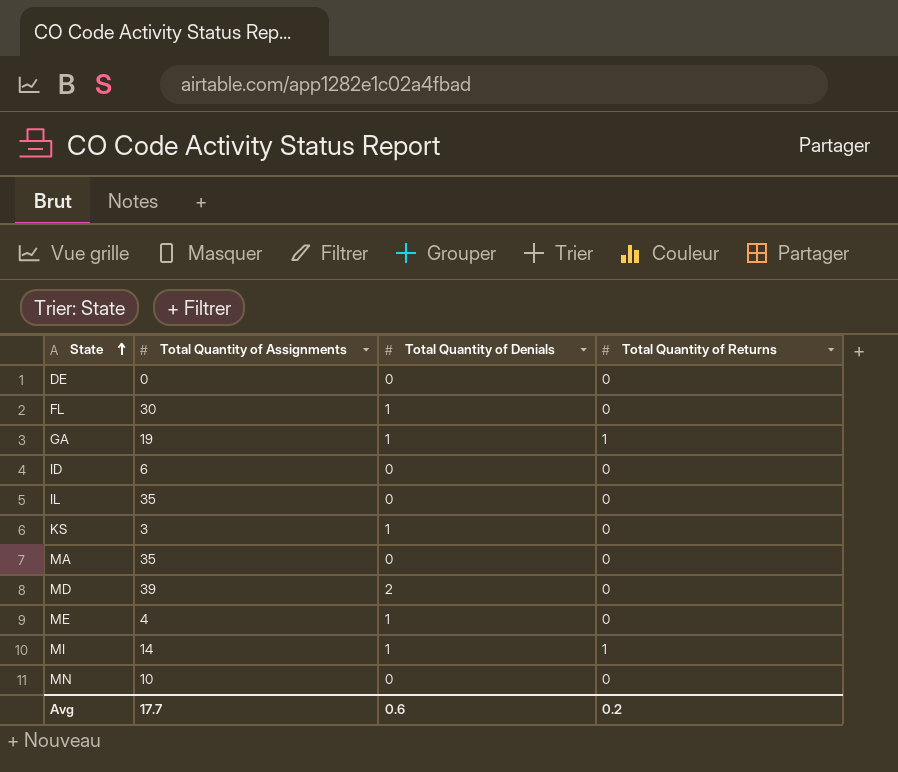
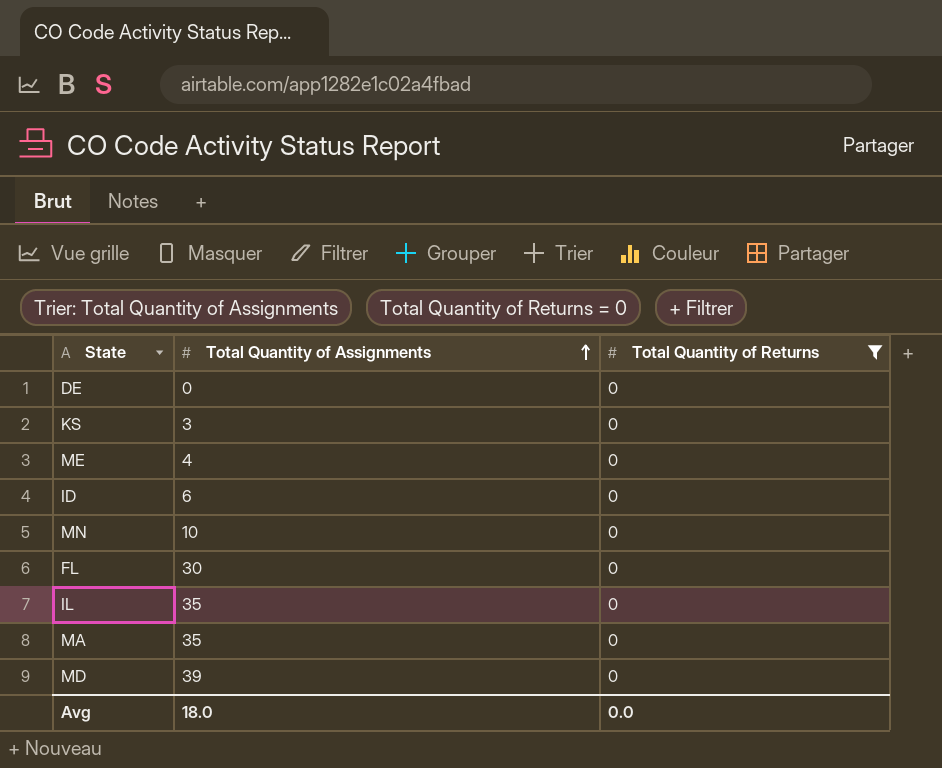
filter: none -> Total Quantity of Returns = 0
row order: State ascending -> Total Quantity of Assignments ascending
column Total Quantity of Denials | position: 3 -> none
Avg | Total Quantity of Assignments: 17.7 -> 18.0
Avg | Total Quantity of Returns: 0.2 -> 0.0

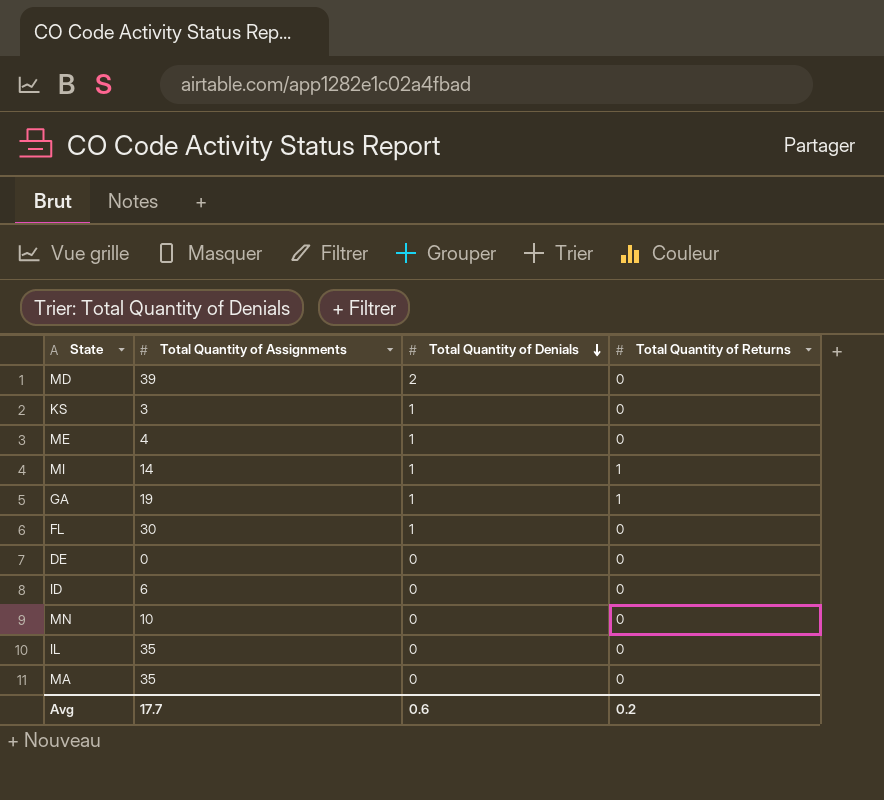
filter: Total Quantity of Returns = 0 -> none
row order: Total Quantity of Assignments ascending -> Total Quantity of Denials descending
column Total Quantity of Denials | position: none -> 3
Avg | Total Quantity of Assignments: 18.0 -> 17.7
Avg | Total Quantity of Returns: 0.0 -> 0.2

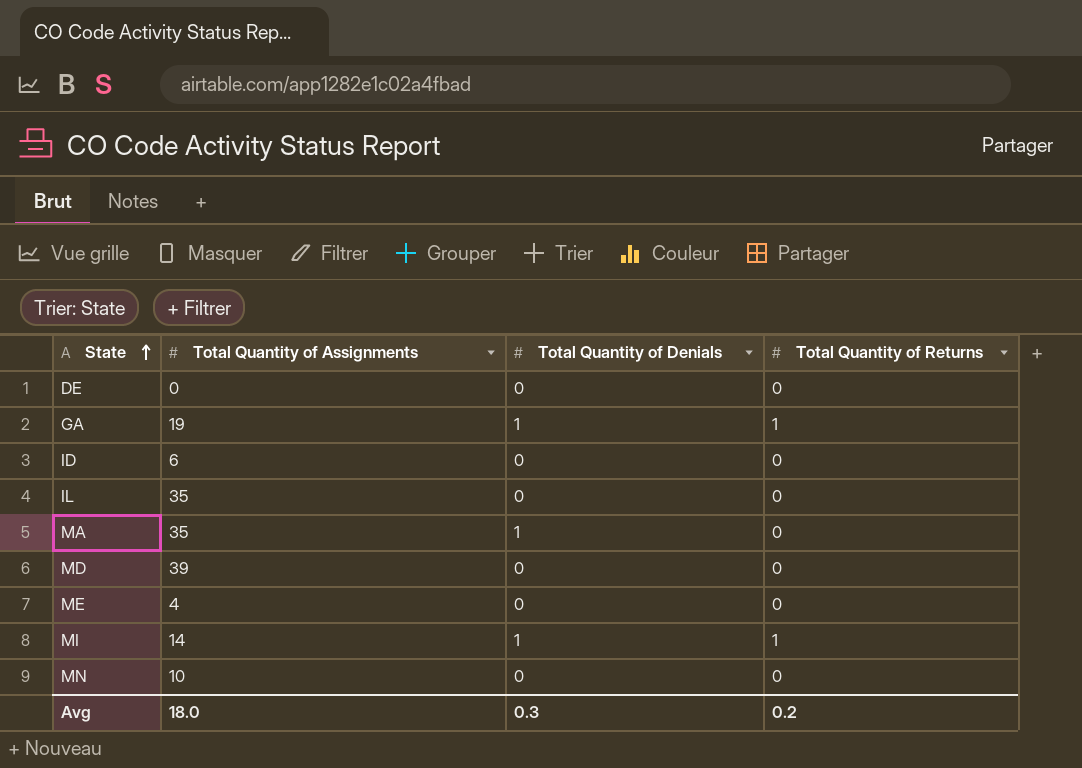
row order: Total Quantity of Denials descending -> State ascending
row KS: 3 | 1 | 0 -> none
row FL: 30 | 1 | 0 -> none
MA | Total Quantity of Denials: 0 -> 1
MD | Total Quantity of Denials: 2 -> 0
ME | Total Quantity of Denials: 1 -> 0
Avg | Total Quantity of Assignments: 17.7 -> 18.0
Avg | Total Quantity of Denials: 0.6 -> 0.3

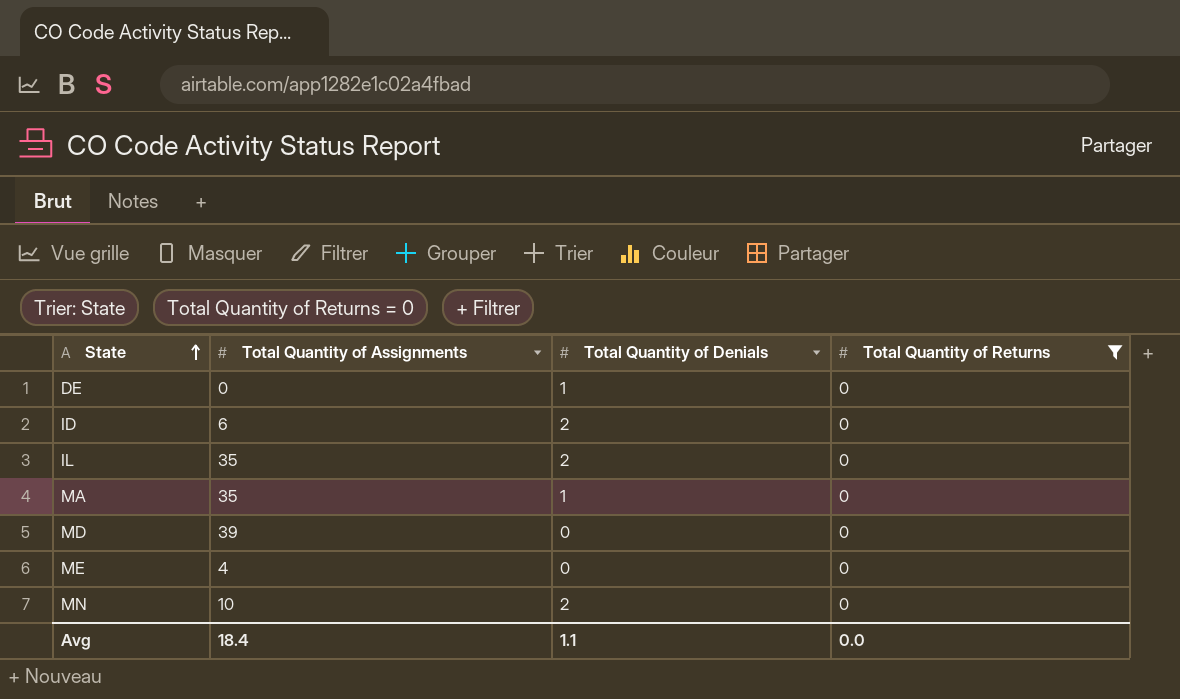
filter: none -> Total Quantity of Returns = 0
DE | Total Quantity of Denials: 0 -> 1
ID | Total Quantity of Denials: 0 -> 2
IL | Total Quantity of Denials: 0 -> 2
MN | Total Quantity of Denials: 0 -> 2
Avg | Total Quantity of Assignments: 18.0 -> 18.4
Avg | Total Quantity of Denials: 0.3 -> 1.1
Avg | Total Quantity of Returns: 0.2 -> 0.0

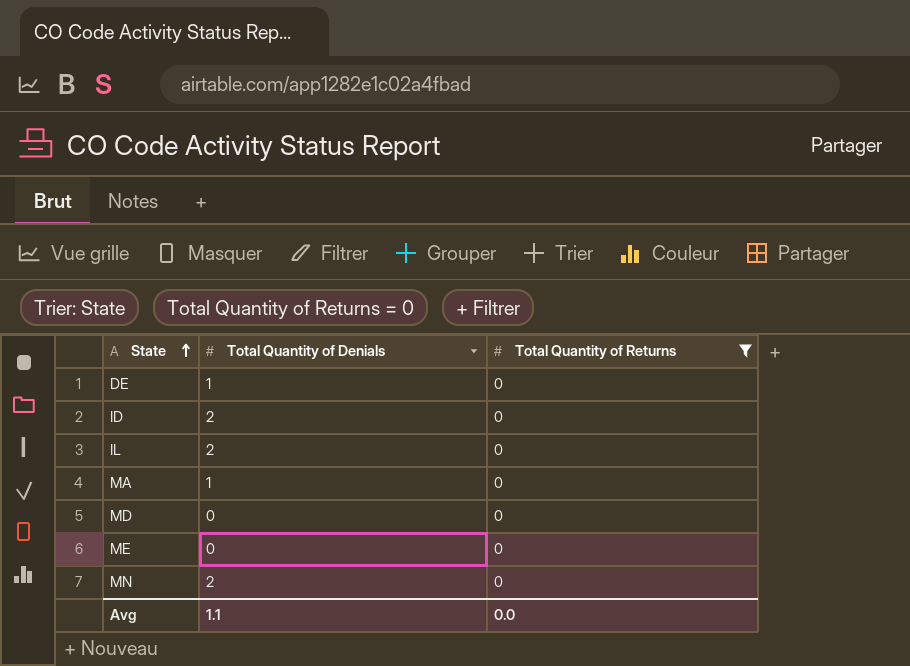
column Total Quantity of Assignments | position: 2 -> none

